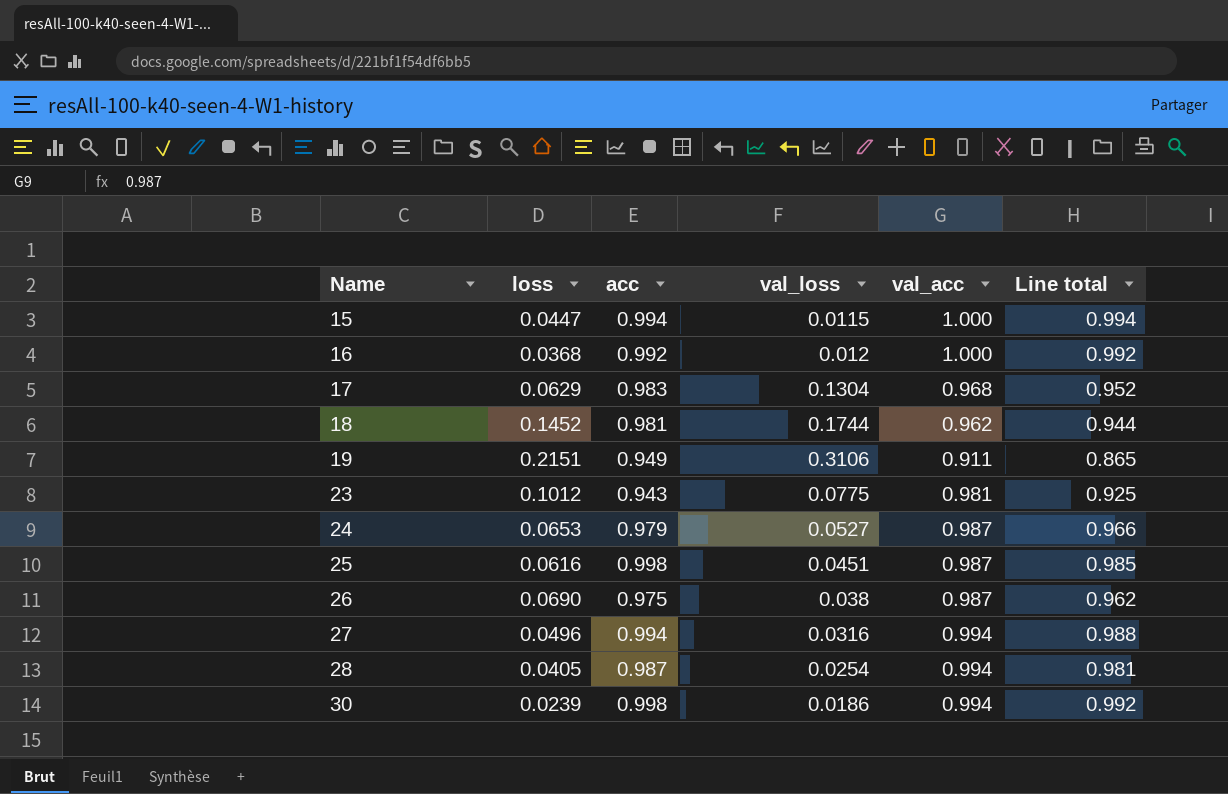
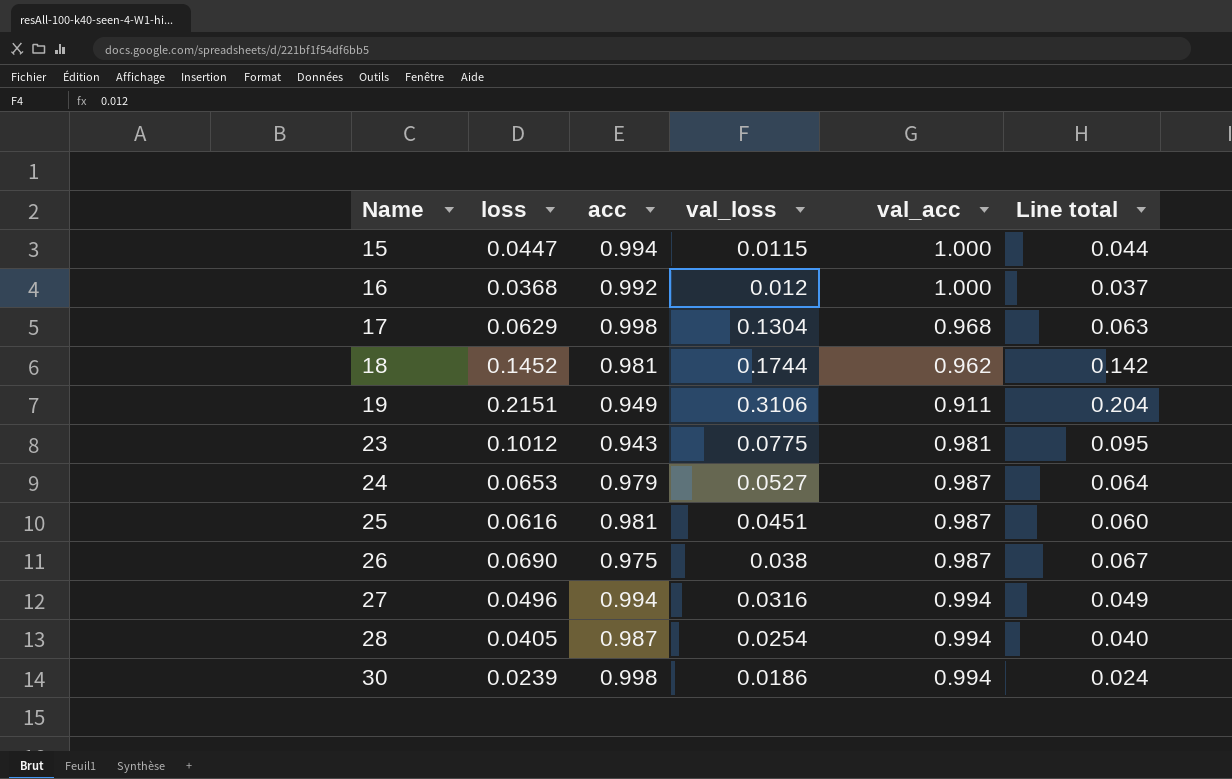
column Line total | formula: [acc] * [val_acc] -> [loss] * [acc]
17 | acc: 0.983 -> 0.998
25 | acc: 0.998 -> 0.981

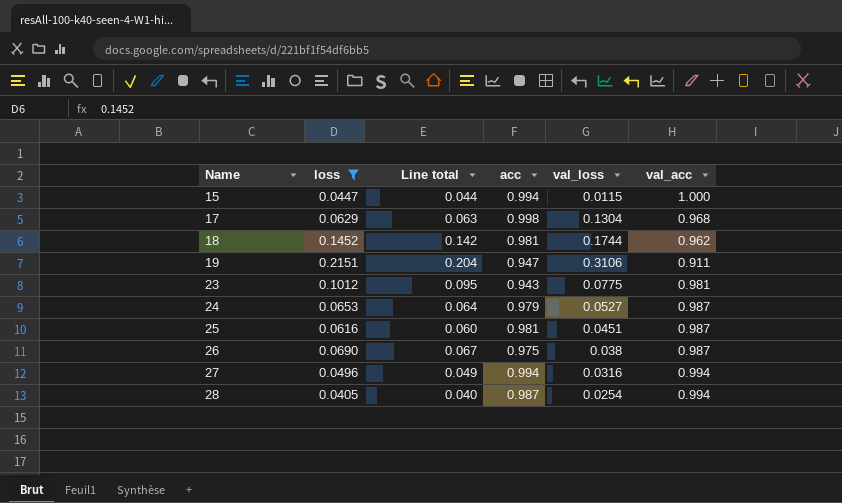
filter: none -> loss >= 0.0405
column Line total | position: 6 -> 3
19 | acc: 0.949 -> 0.947

